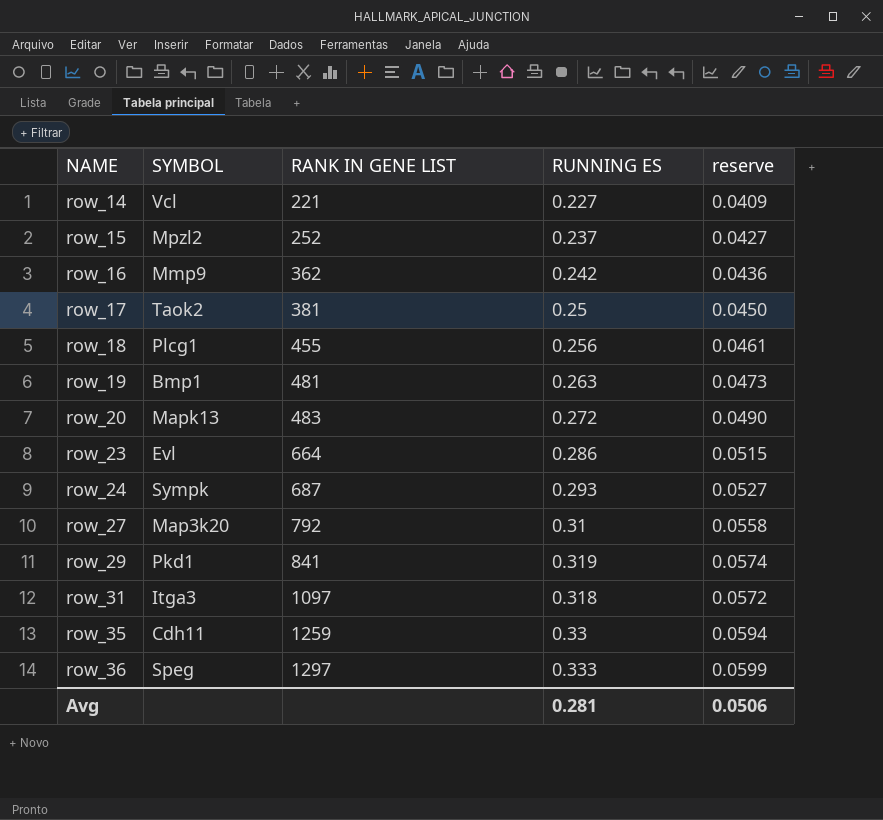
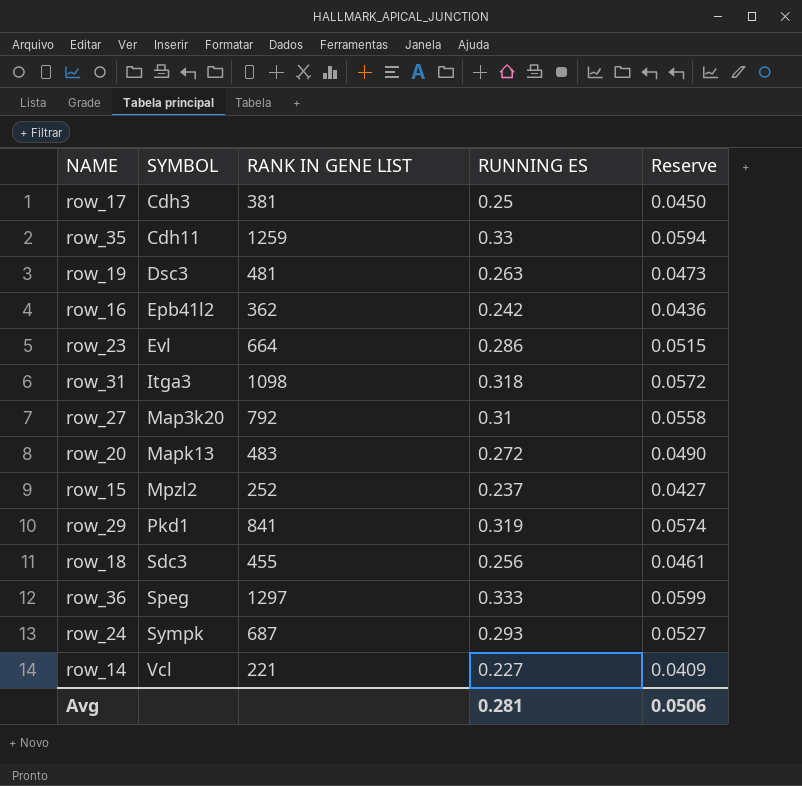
row order: NAME ascending -> SYMBOL ascending
column name: reserve -> Reserve
row_17 | SYMBOL: Taok2 -> Cdh3
row_19 | SYMBOL: Bmp1 -> Dsc3
row_16 | SYMBOL: Mmp9 -> Epb41l2
row_31 | RANK IN GENE LIST: 1097 -> 1098
row_18 | SYMBOL: Plcg1 -> Sdc3

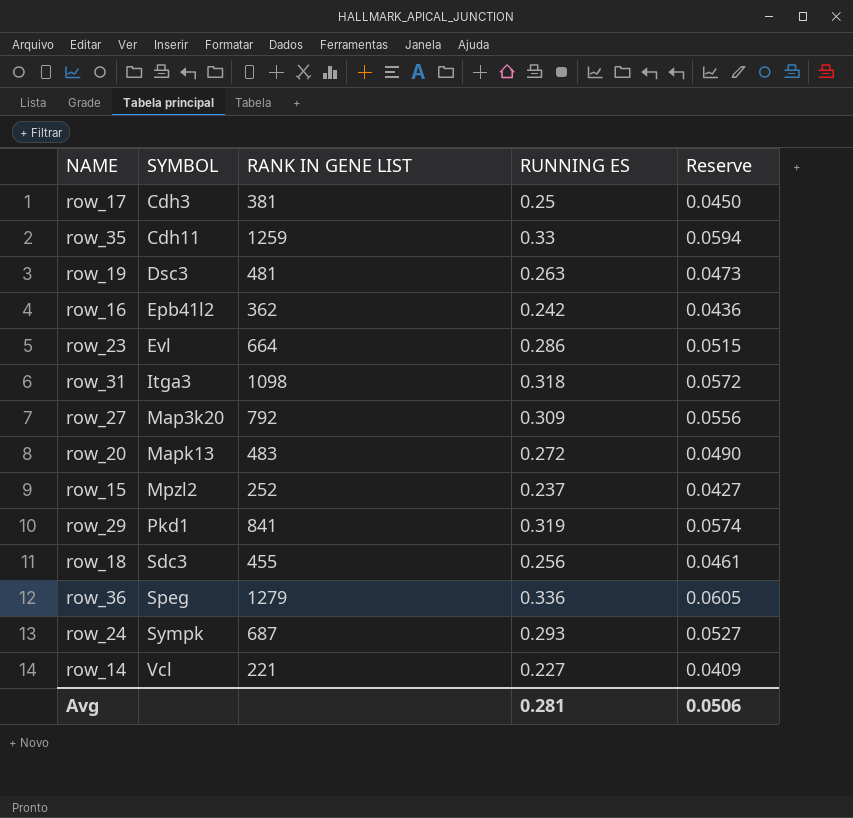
row_27 | RUNNING ES: 0.31 -> 0.309
row_27 | Reserve: 0.0558 -> 0.0556
row_36 | RANK IN GENE LIST: 1297 -> 1279
row_36 | RUNNING ES: 0.333 -> 0.336
row_36 | Reserve: 0.0599 -> 0.0605

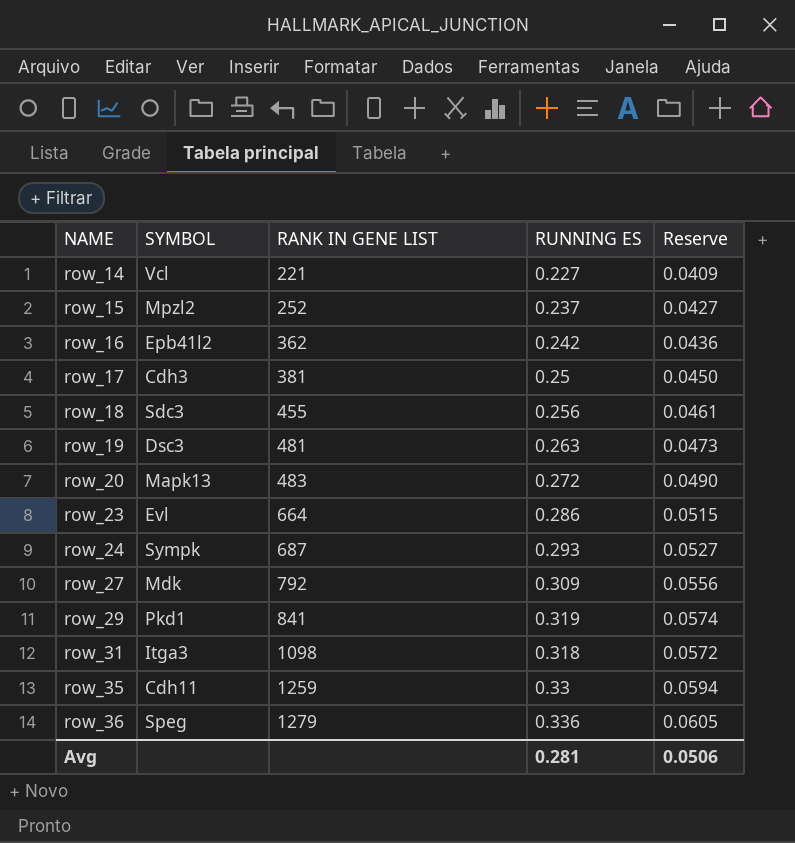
row order: SYMBOL ascending -> NAME ascending
row_27 | SYMBOL: Map3k20 -> Mdk

